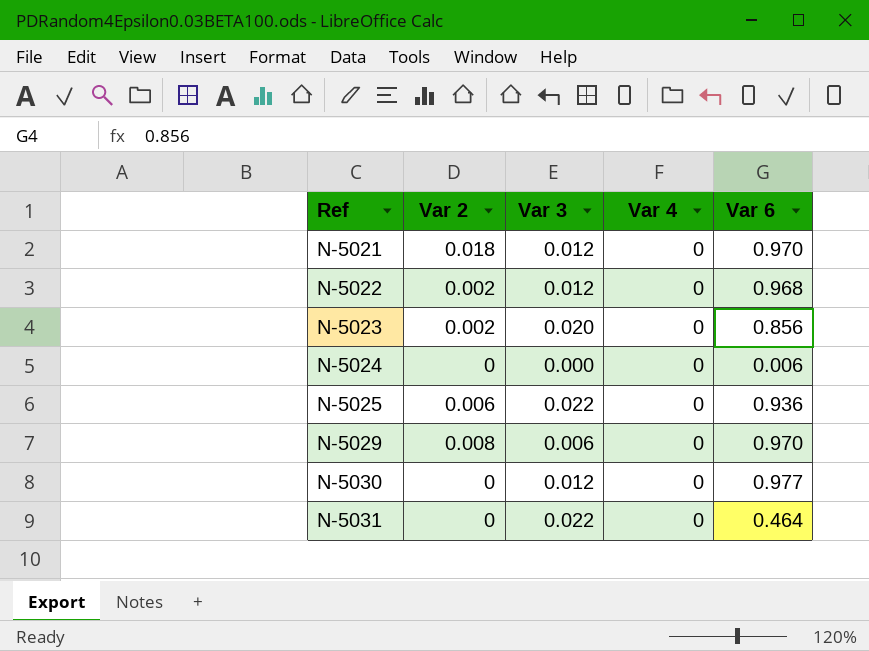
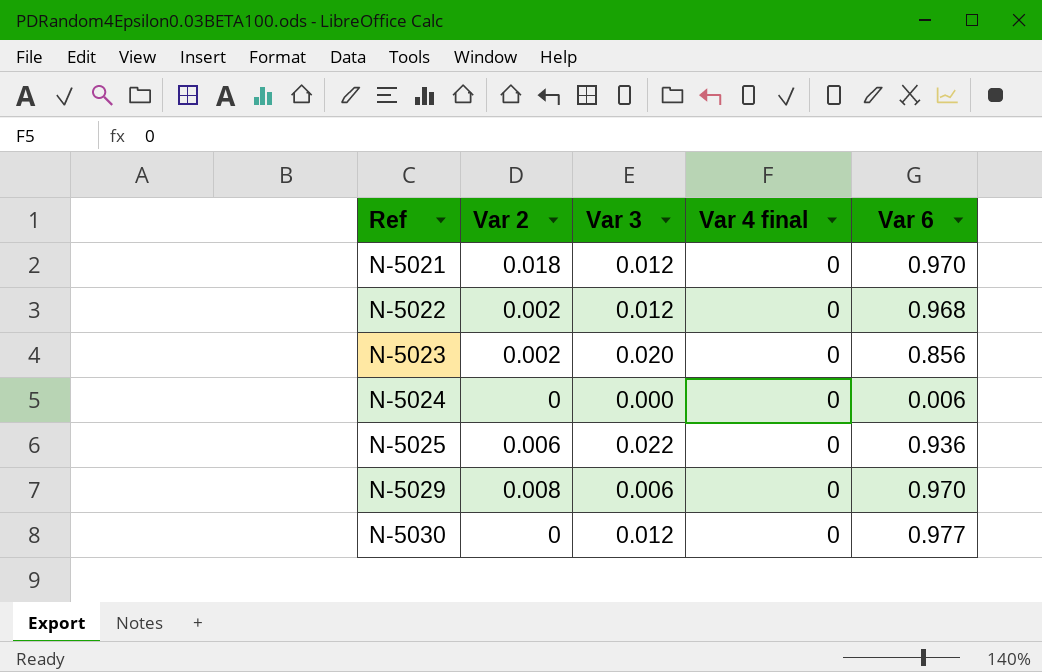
column name: Var 4 -> Var 4 final
row N-5031: 0 | 0.022 | 0 | 0.464 -> none

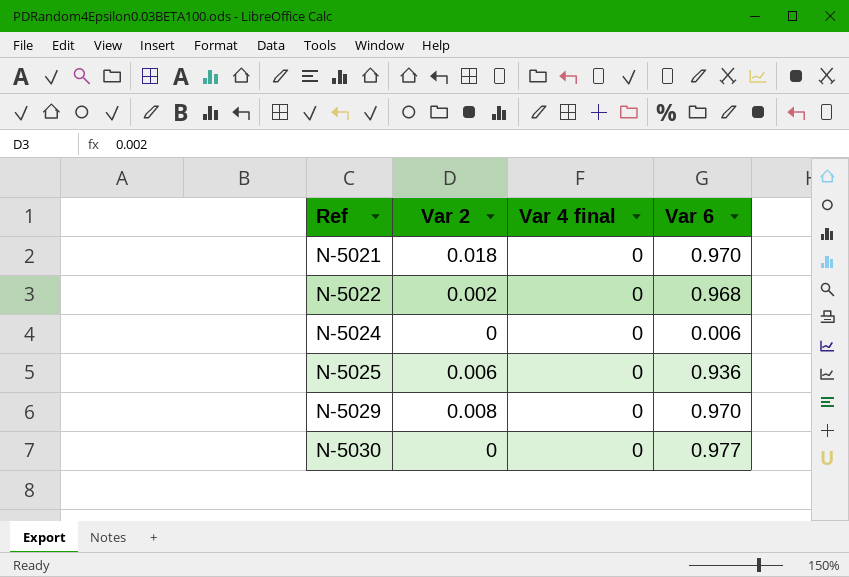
column Var 3 | position: 3 -> none
row N-5023: 0.002 | 0.020 | 0 | 0.856 -> none

